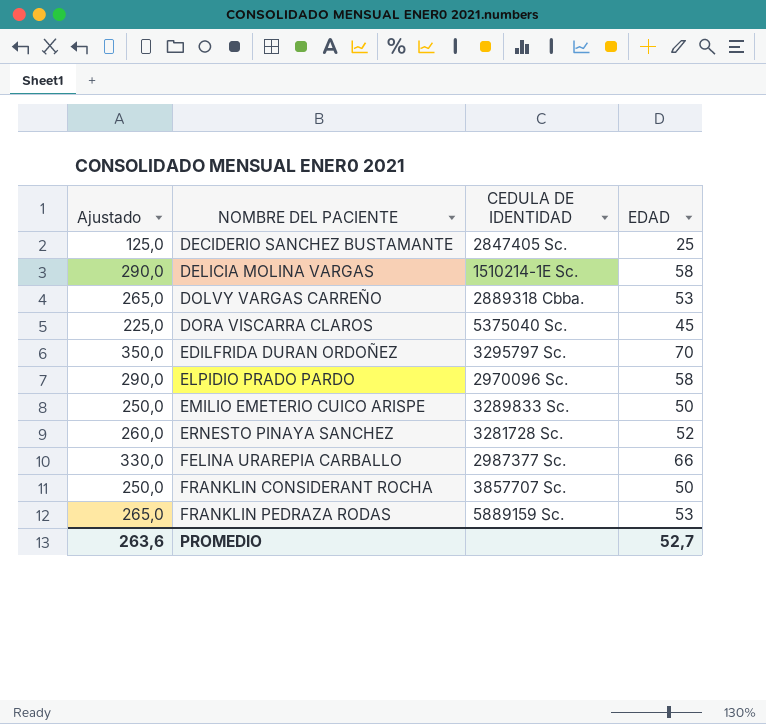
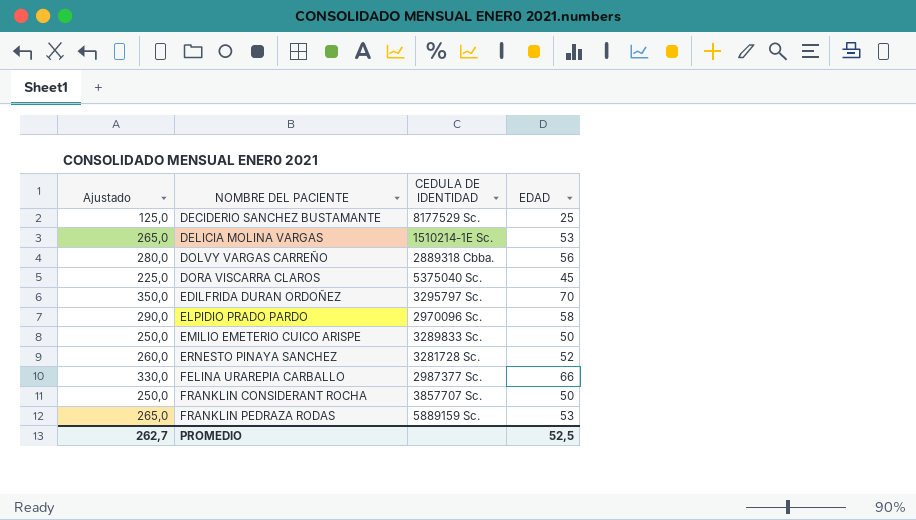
DECIDERIO SANCHEZ BUSTAMANTE | CEDULA DE IDENTIDAD: 2847405 Sc. -> 8177529 Sc.
DELICIA MOLINA VARGAS | Ajustado: 290,0 -> 265,0
DELICIA MOLINA VARGAS | EDAD: 58 -> 53
DOLVY VARGAS CARREÑO | Ajustado: 265,0 -> 280,0
DOLVY VARGAS CARREÑO | EDAD: 53 -> 56
PROMEDIO | Ajustado: 263,6 -> 262,7
PROMEDIO | EDAD: 52,7 -> 52,5

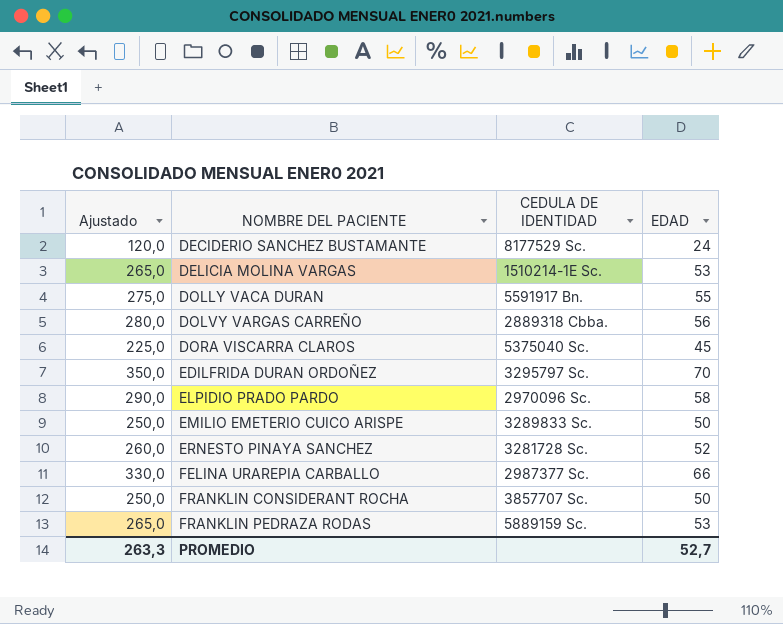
DECIDERIO SANCHEZ BUSTAMANTE | Ajustado: 125,0 -> 120,0
DECIDERIO SANCHEZ BUSTAMANTE | EDAD: 25 -> 24
row DOLLY VACA DURAN: none -> 275,0 | 5591917 Bn. | 55
PROMEDIO | Ajustado: 262,7 -> 263,3
PROMEDIO | EDAD: 52,5 -> 52,7

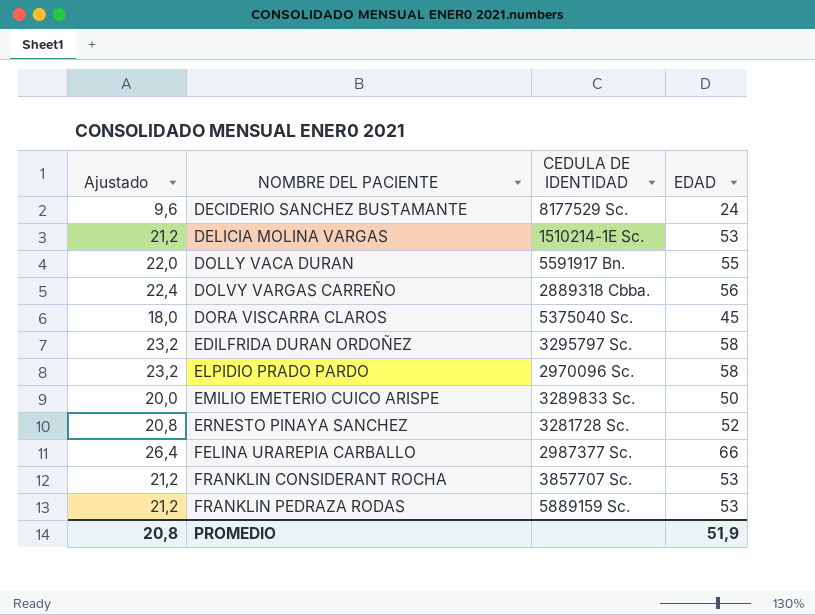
column Ajustado | formula: [EDAD] * 5 -> [EDAD] * 0,4
EDILFRIDA DURAN ORDOÑEZ | EDAD: 70 -> 58
FRANKLIN CONSIDERANT ROCHA | EDAD: 50 -> 53
PROMEDIO | Ajustado: 263,3 -> 20,8
PROMEDIO | EDAD: 52,7 -> 51,9

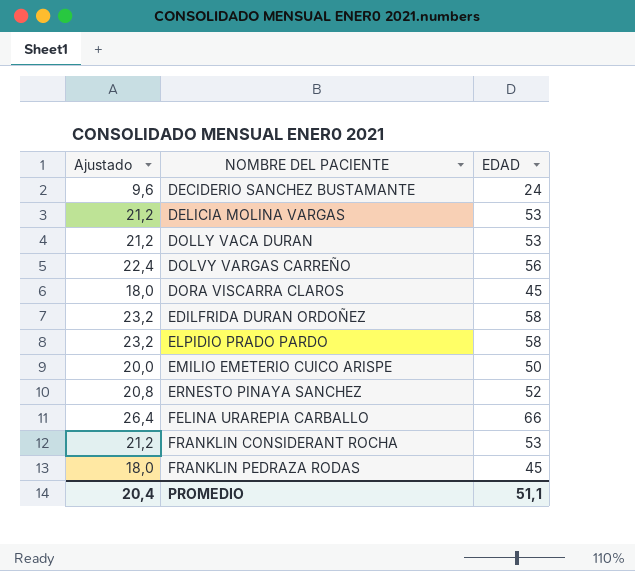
column CEDULA DE IDENTIDAD | position: 3 -> none
DOLLY VACA DURAN | Ajustado: 22,0 -> 21,2
DOLLY VACA DURAN | EDAD: 55 -> 53
FRANKLIN PEDRAZA RODAS | Ajustado: 21,2 -> 18,0
FRANKLIN PEDRAZA RODAS | EDAD: 53 -> 45
PROMEDIO | Ajustado: 20,8 -> 20,4
PROMEDIO | EDAD: 51,9 -> 51,1

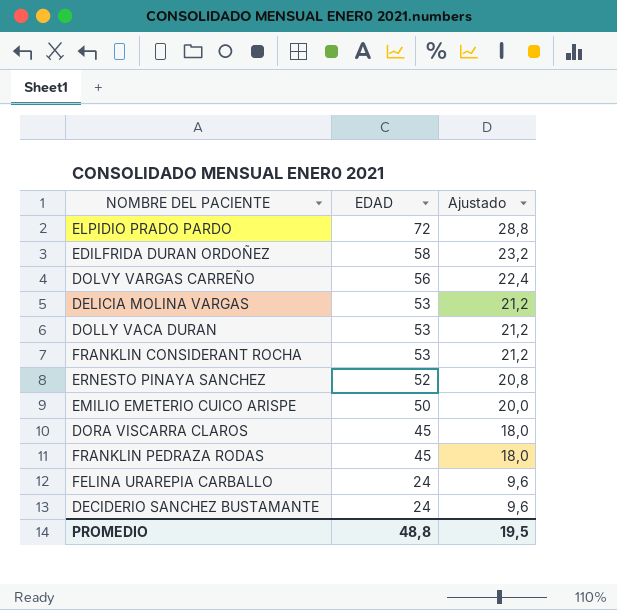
row order: NOMBRE DEL PACIENTE ascending -> EDAD descending
column Ajustado | position: 1 -> 3
ELPIDIO PRADO PARDO | EDAD: 58 -> 72
ELPIDIO PRADO PARDO | Ajustado: 23,2 -> 28,8
FELINA URAREPIA CARBALLO | EDAD: 66 -> 24
FELINA URAREPIA CARBALLO | Ajustado: 26,4 -> 9,6
PROMEDIO | EDAD: 51,1 -> 48,8
PROMEDIO | Ajustado: 20,4 -> 19,5

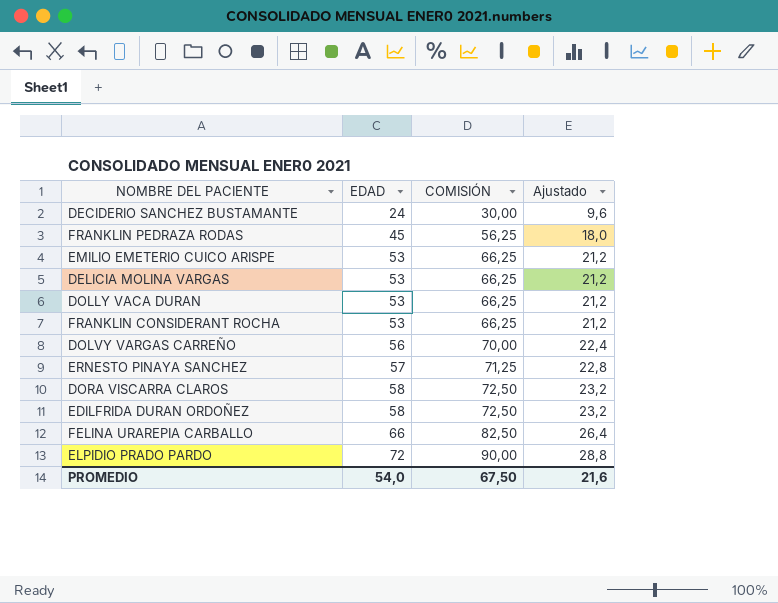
row order: EDAD descending -> EDAD ascending
column COMISIÓN | formula: none -> [EDAD] * 1,25
EMILIO EMETERIO CUICO ARISPE | EDAD: 50 -> 53
EMILIO EMETERIO CUICO ARISPE | Ajustado: 20,0 -> 21,2
ERNESTO PINAYA SANCHEZ | EDAD: 52 -> 57
ERNESTO PINAYA SANCHEZ | Ajustado: 20,8 -> 22,8
DORA VISCARRA CLAROS | EDAD: 45 -> 58
DORA VISCARRA CLAROS | Ajustado: 18,0 -> 23,2
FELINA URAREPIA CARBALLO | EDAD: 24 -> 66
FELINA URAREPIA CARBALLO | Ajustado: 9,6 -> 26,4
PROMEDIO | EDAD: 48,8 -> 54,0
PROMEDIO | Ajustado: 19,5 -> 21,6

